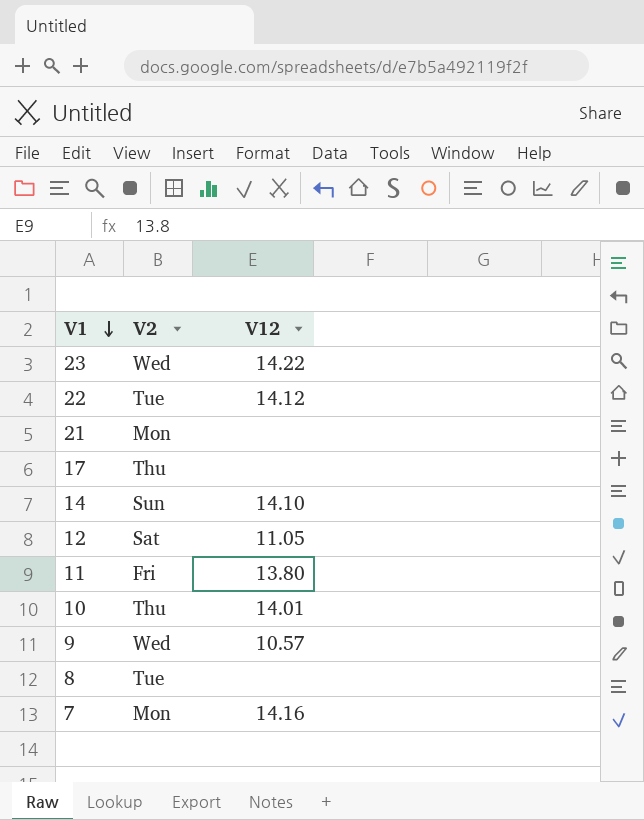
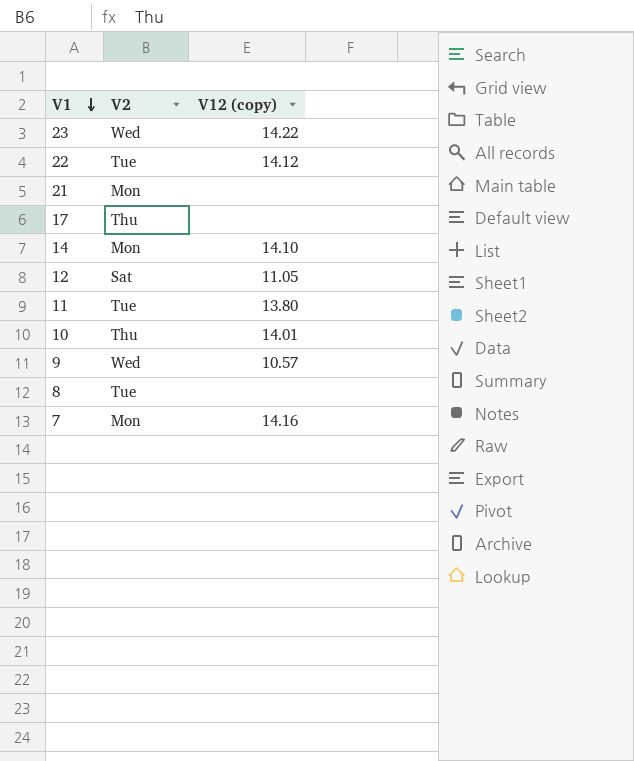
column name: V12 -> V12 (copy)
14 | V2: Sun -> Mon
11 | V2: Fri -> Tue

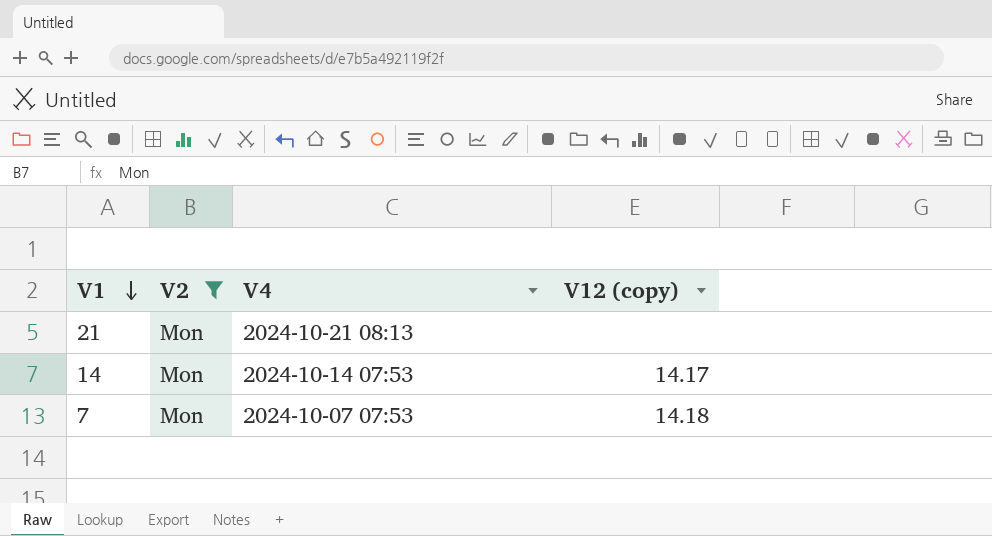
filter: none -> V2 = Mon
column V4 | position: none -> 3
14 | V12 (copy): 14.10 -> 14.17
7 | V12 (copy): 14.16 -> 14.18

